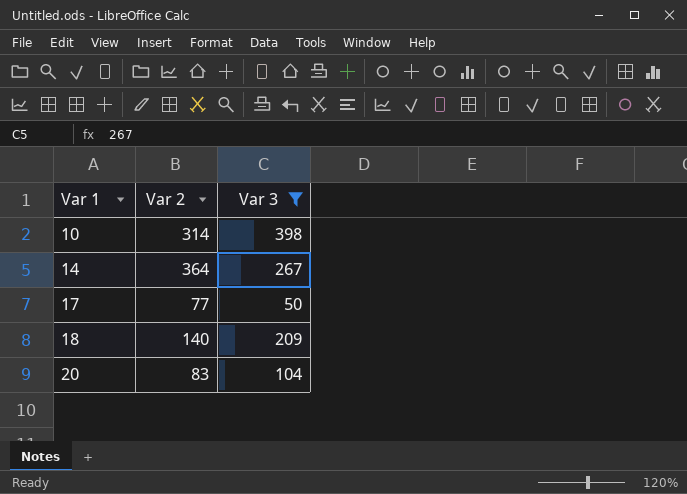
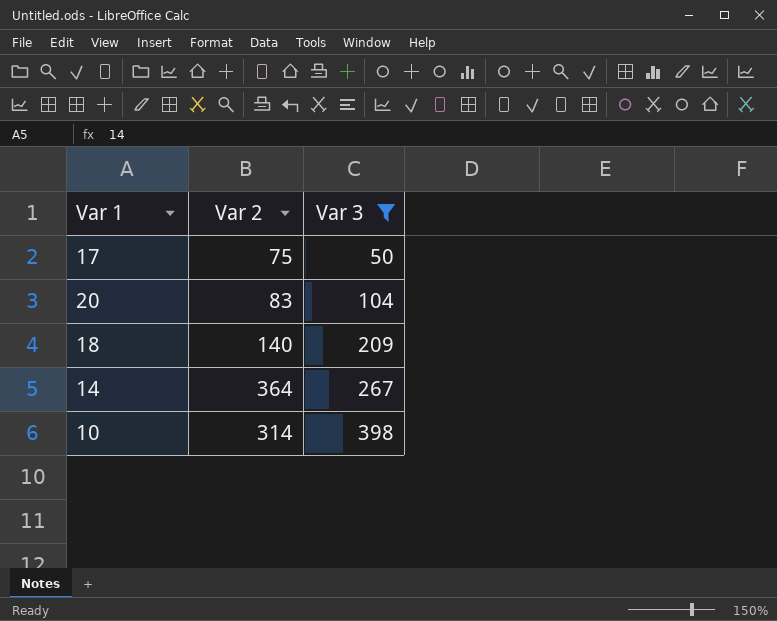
row order: Var 1 ascending -> Var 3 ascending
17 | Var 2: 77 -> 75

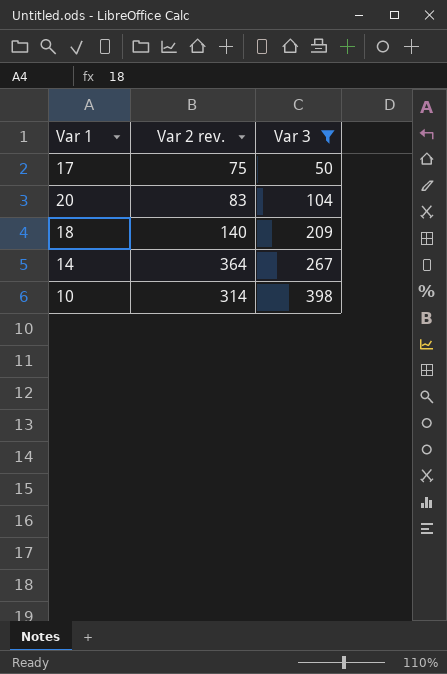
column name: Var 2 -> Var 2 rev.

